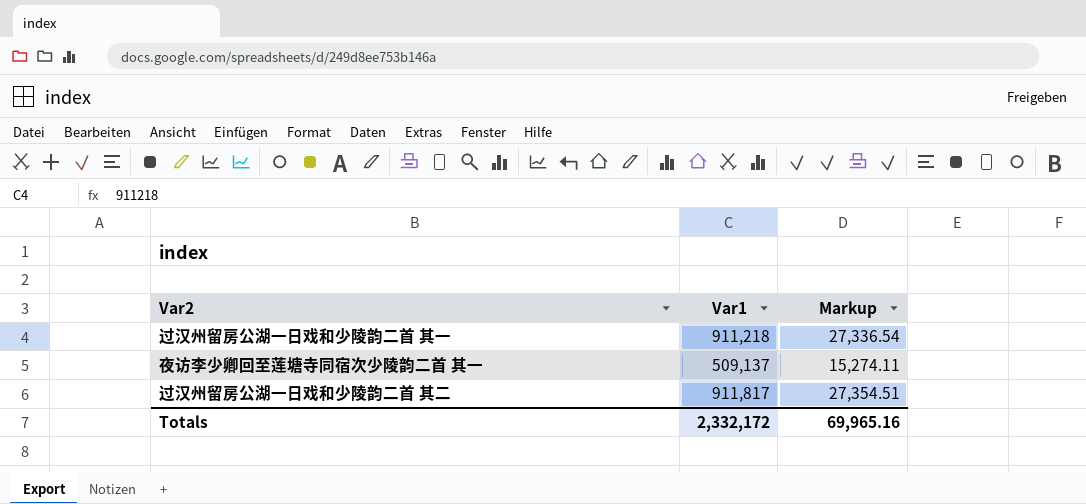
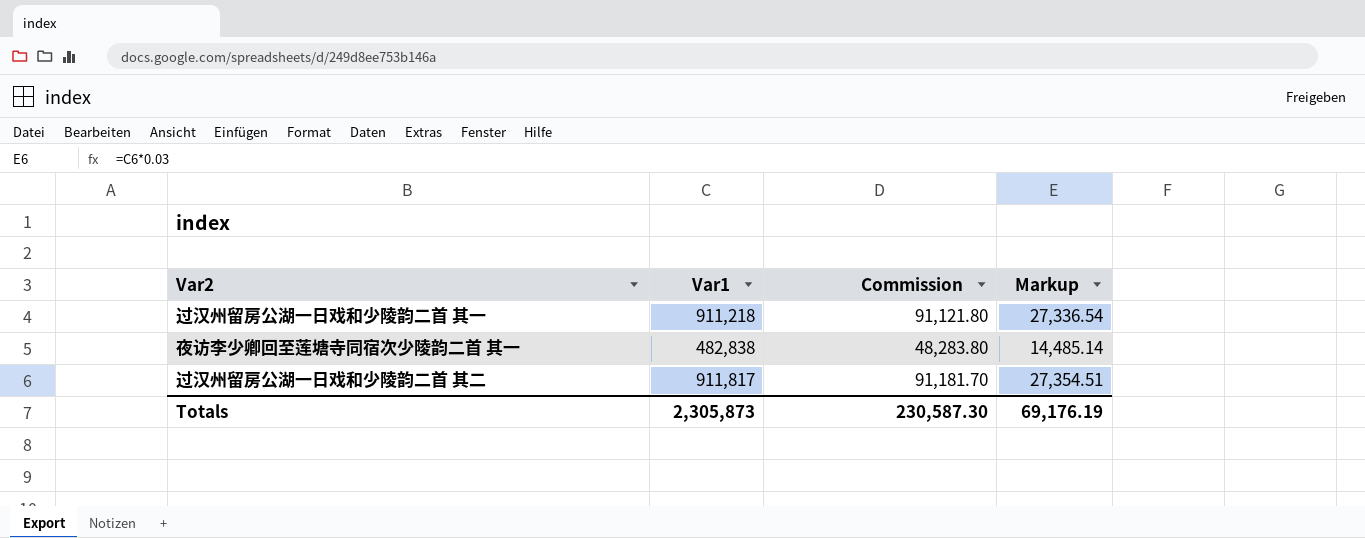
column Commission | formula: none -> [Var1] * 0.1
夜访李少卿回至莲塘寺同宿次少陵韵二首 其一 | Var1: 509,137 -> 482,838
夜访李少卿回至莲塘寺同宿次少陵韵二首 其一 | Markup: 15,274.11 -> 14,485.14
Totals | Var1: 2,332,172 -> 2,305,873
Totals | Markup: 69,965.16 -> 69,176.19

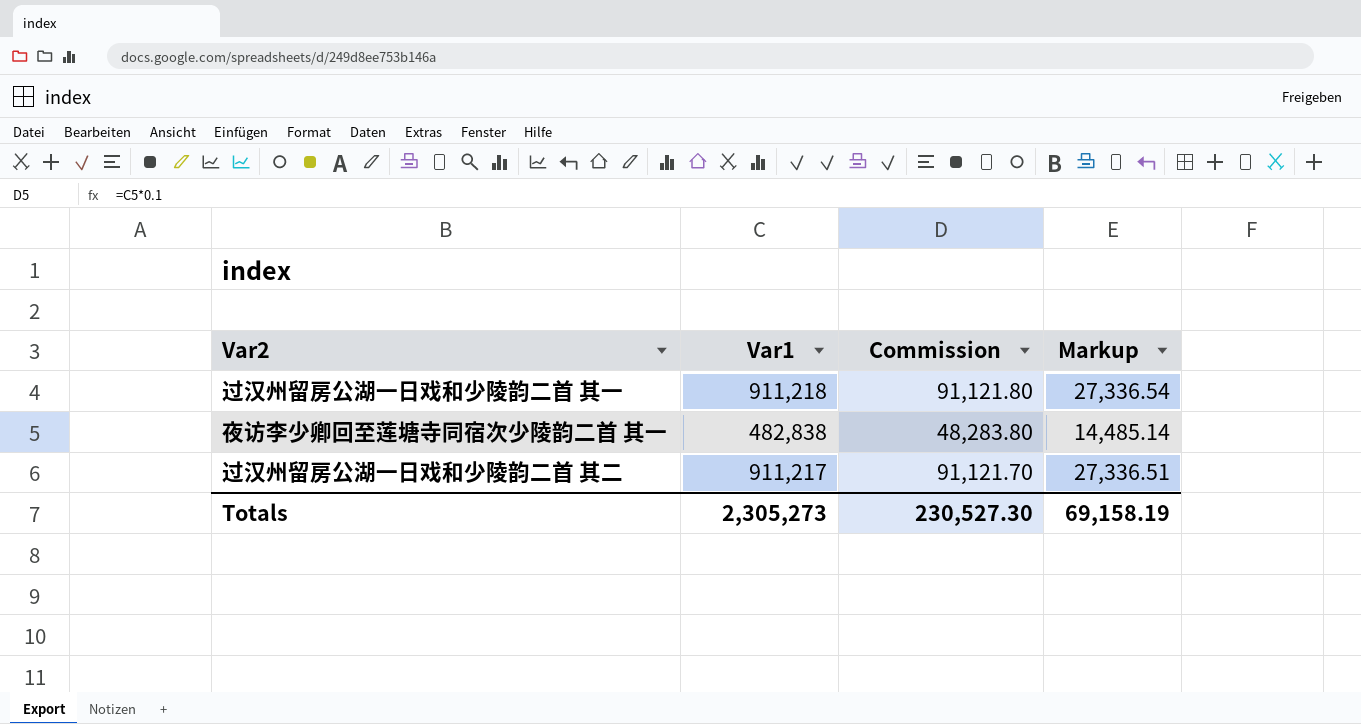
过汉州留房公湖一日戏和少陵韵二首 其二 | Var1: 911,817 -> 911,217
过汉州留房公湖一日戏和少陵韵二首 其二 | Commission: 91,181.70 -> 91,121.70
过汉州留房公湖一日戏和少陵韵二首 其二 | Markup: 27,354.51 -> 27,336.51
Totals | Var1: 2,305,873 -> 2,305,273
Totals | Commission: 230,587.30 -> 230,527.30
Totals | Markup: 69,176.19 -> 69,158.19

